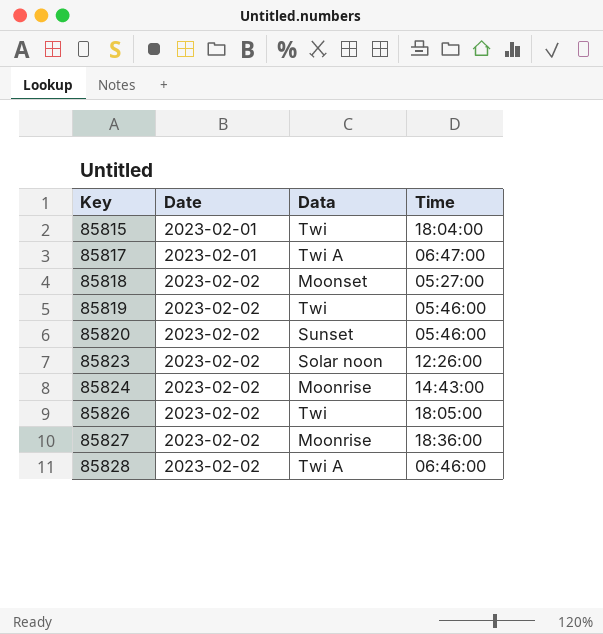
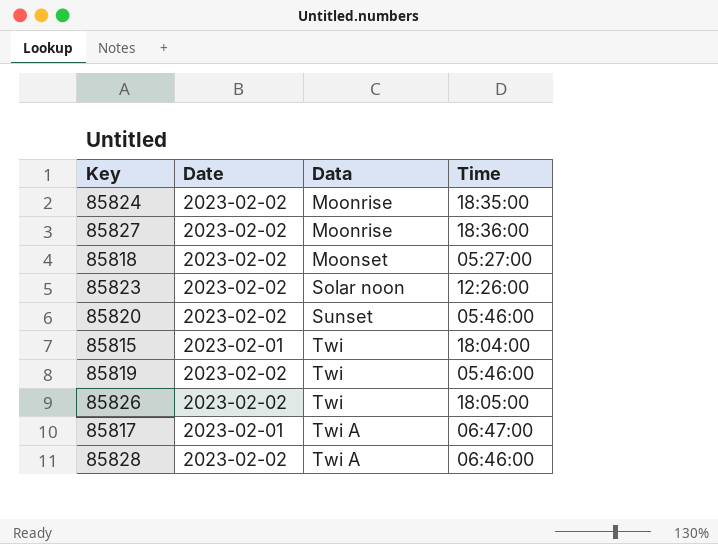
row order: Key ascending -> Data ascending
85824 | Time: 14:43:00 -> 18:35:00

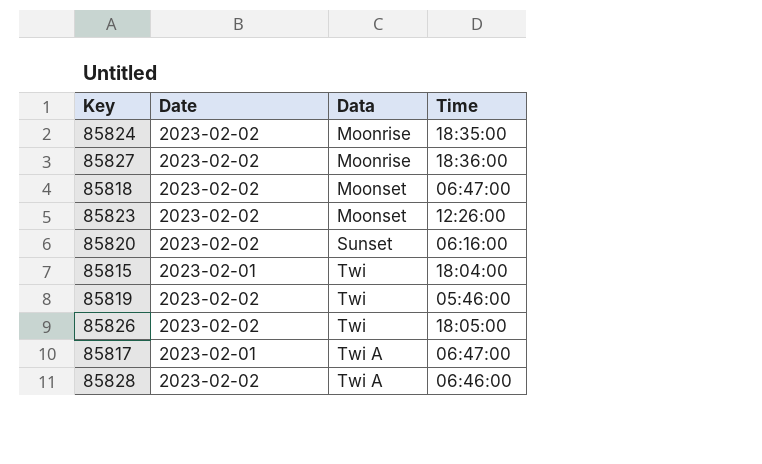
85818 | Time: 05:27:00 -> 06:47:00
85823 | Data: Solar noon -> Moonset
85820 | Time: 05:46:00 -> 06:16:00

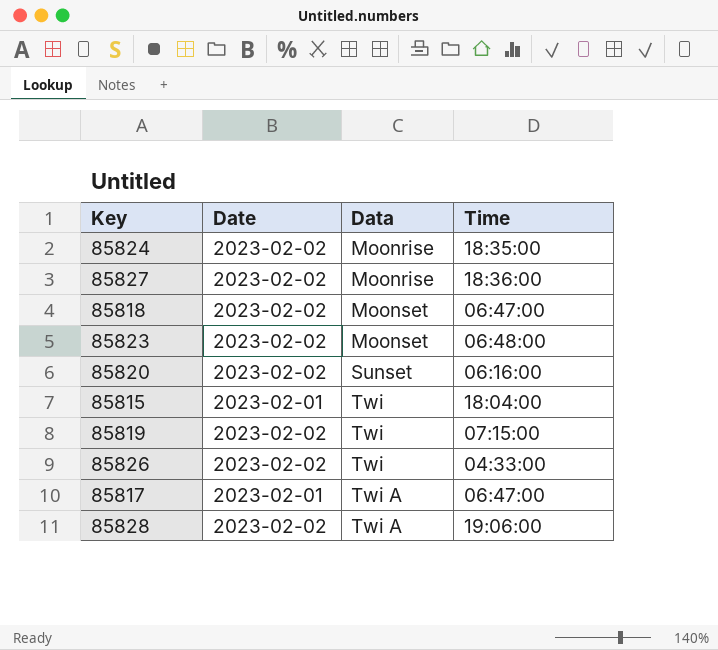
85823 | Time: 12:26:00 -> 06:48:00
85819 | Time: 05:46:00 -> 07:15:00
85826 | Time: 18:05:00 -> 04:33:00
85828 | Time: 06:46:00 -> 19:06:00

